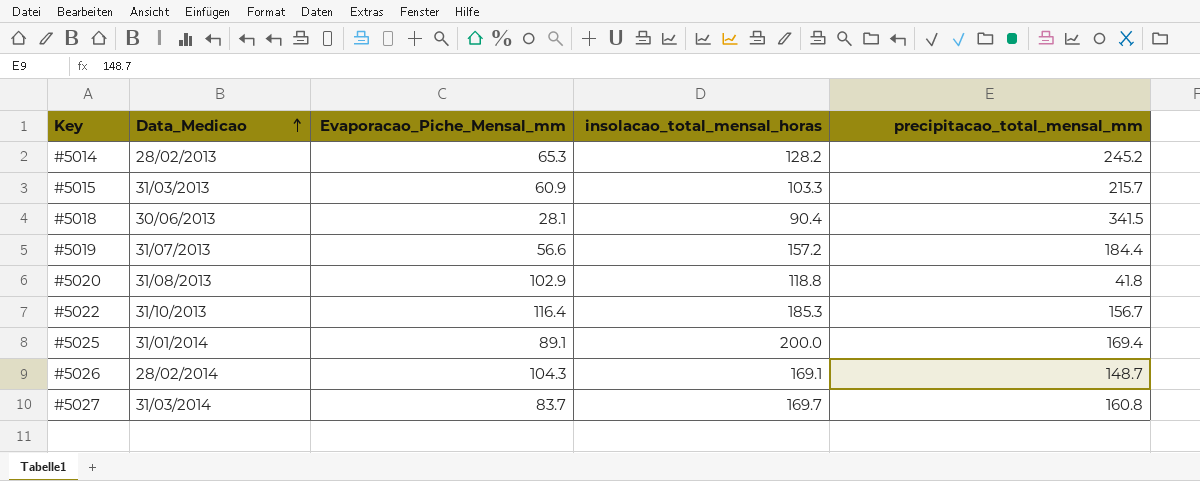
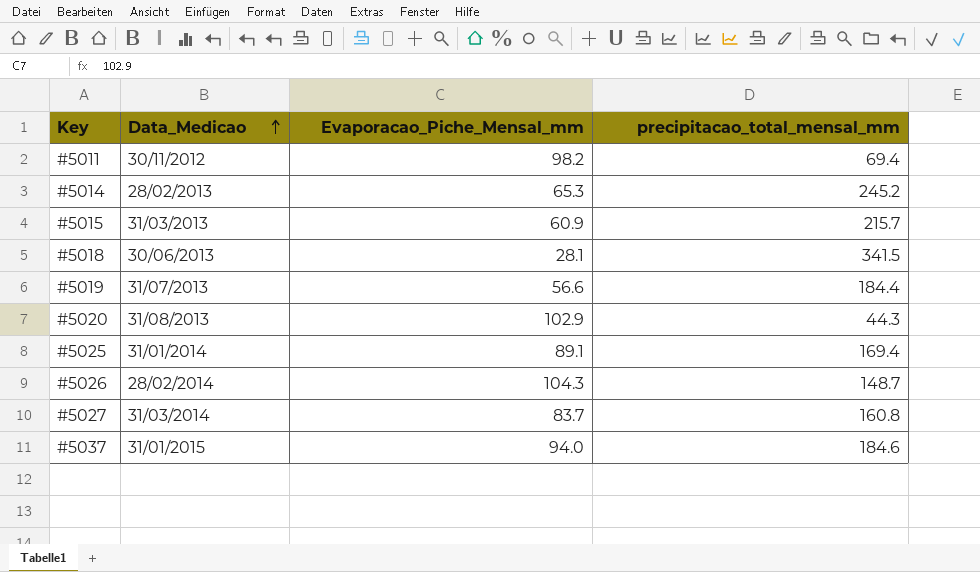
column insolacao_total_mensal_horas | position: 4 -> none
row #5022: 31/10/2013 | 116.4 | 185.3 | 156.7 -> none
row #5011: none -> 30/11/2012 | 98.2 | 69.4
#5020 | precipitacao_total_mensal_mm: 41.8 -> 44.3
row #5037: none -> 31/01/2015 | 94.0 | 184.6

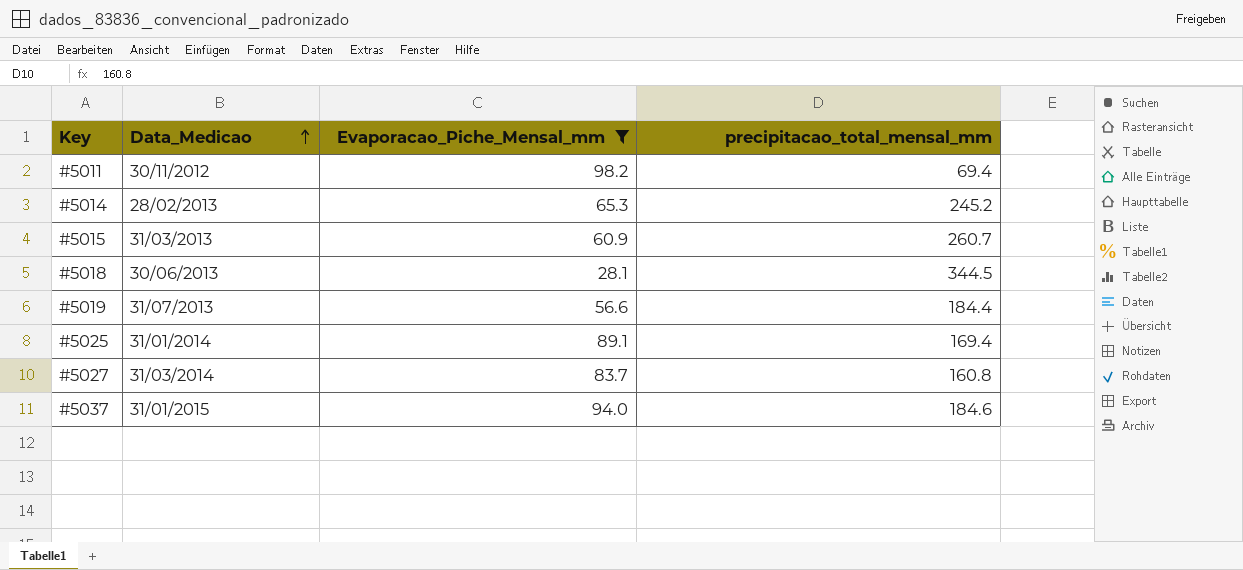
filter: none -> Evaporacao_Piche_Mensal_mm <= 98.2
#5015 | precipitacao_total_mensal_mm: 215.7 -> 260.7
#5018 | precipitacao_total_mensal_mm: 341.5 -> 344.5

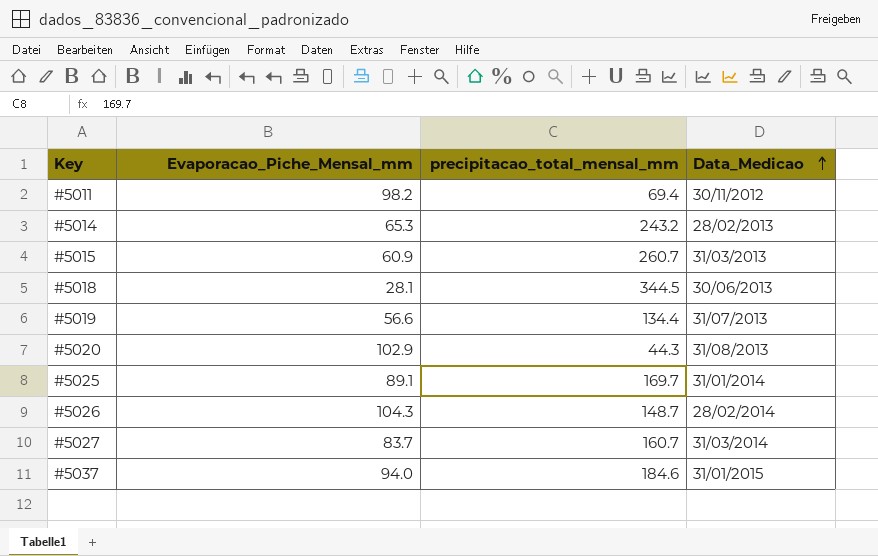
filter: Evaporacao_Piche_Mensal_mm <= 98.2 -> none
column Data_Medicao | position: 2 -> 4
#5014 | precipitacao_total_mensal_mm: 245.2 -> 243.2
#5019 | precipitacao_total_mensal_mm: 184.4 -> 134.4
#5025 | precipitacao_total_mensal_mm: 169.4 -> 169.7
#5027 | precipitacao_total_mensal_mm: 160.8 -> 160.7

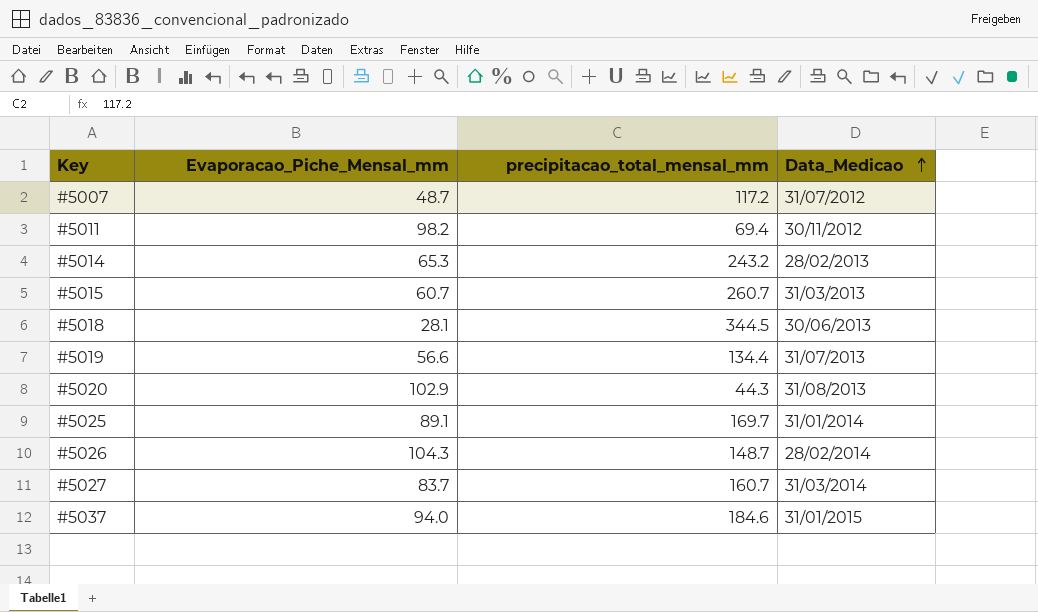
row #5007: none -> 48.7 | 117.2 | 31/07/2012
#5015 | Evaporacao_Piche_Mensal_mm: 60.9 -> 60.7

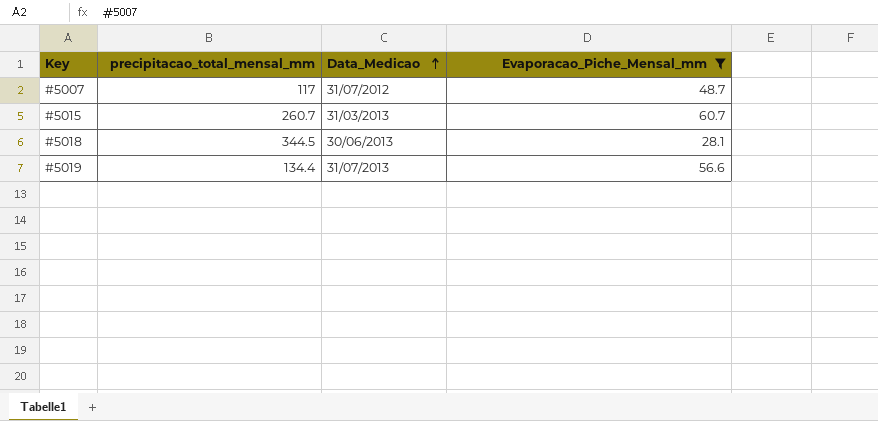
filter: none -> Evaporacao_Piche_Mensal_mm <= 60.7
column Evaporacao_Piche_Mensal_mm | position: 2 -> 4
#5007 | precipitacao_total_mensal_mm: 117.2 -> 117

